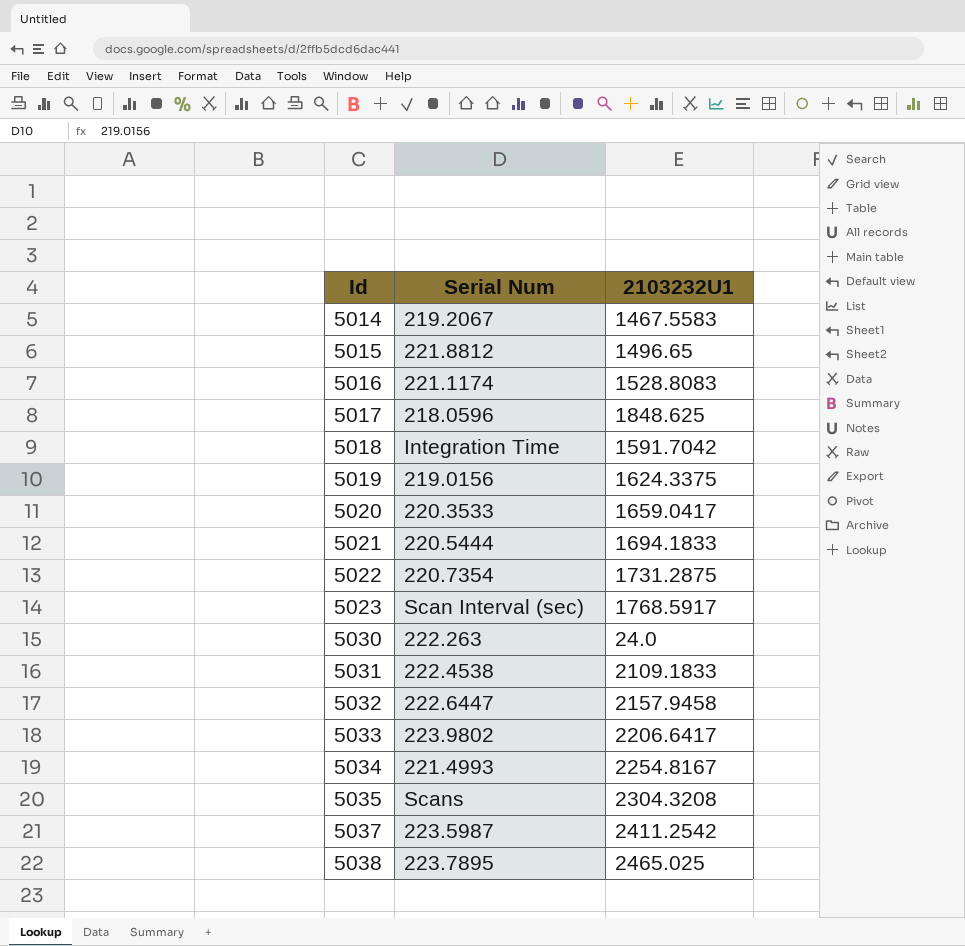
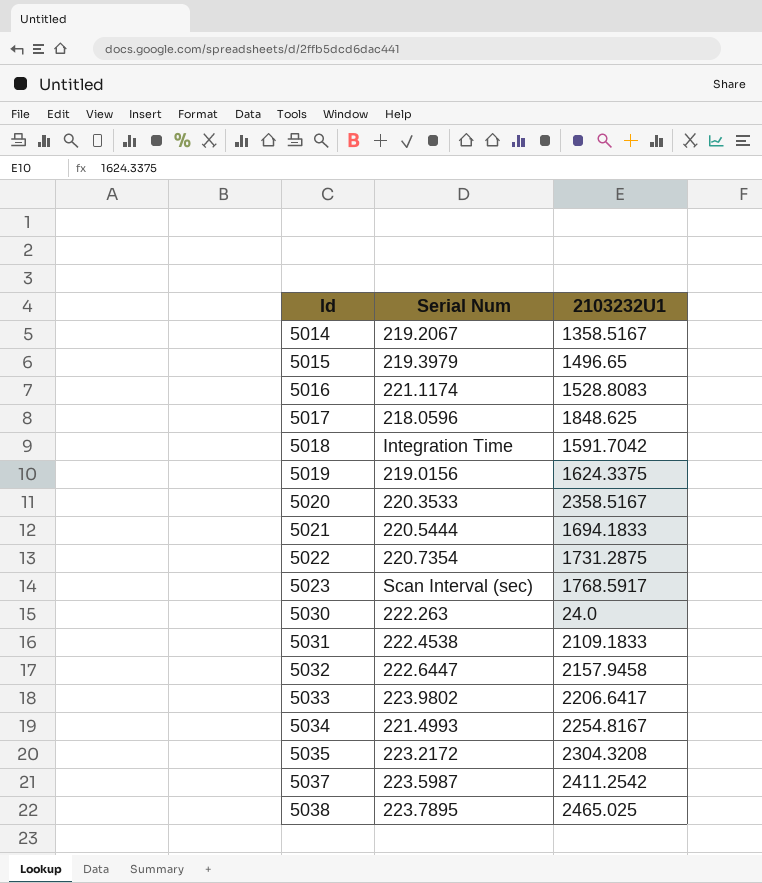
5014 | 2103232U1: 1467.5583 -> 1358.5167
5015 | Serial Num: 221.8812 -> 219.3979
5020 | 2103232U1: 1659.0417 -> 2358.5167
5035 | Serial Num: Scans -> 223.2172

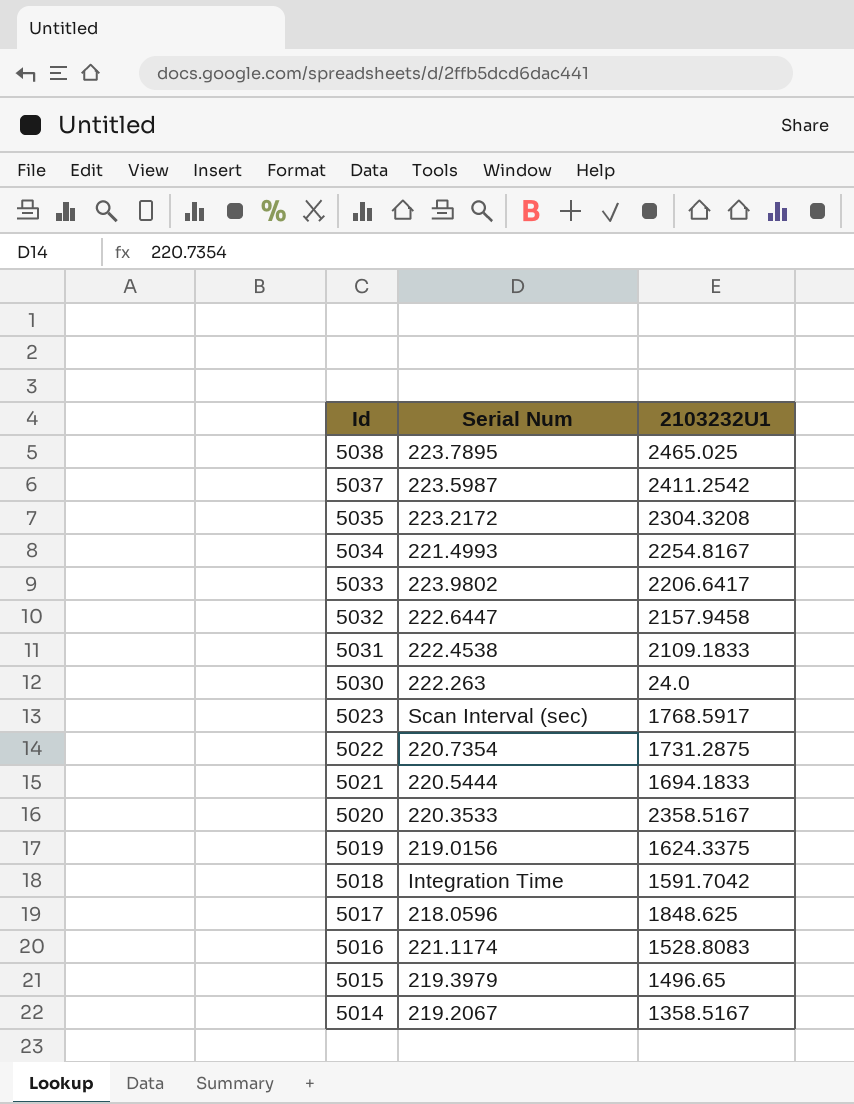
row order: Id ascending -> Id descending

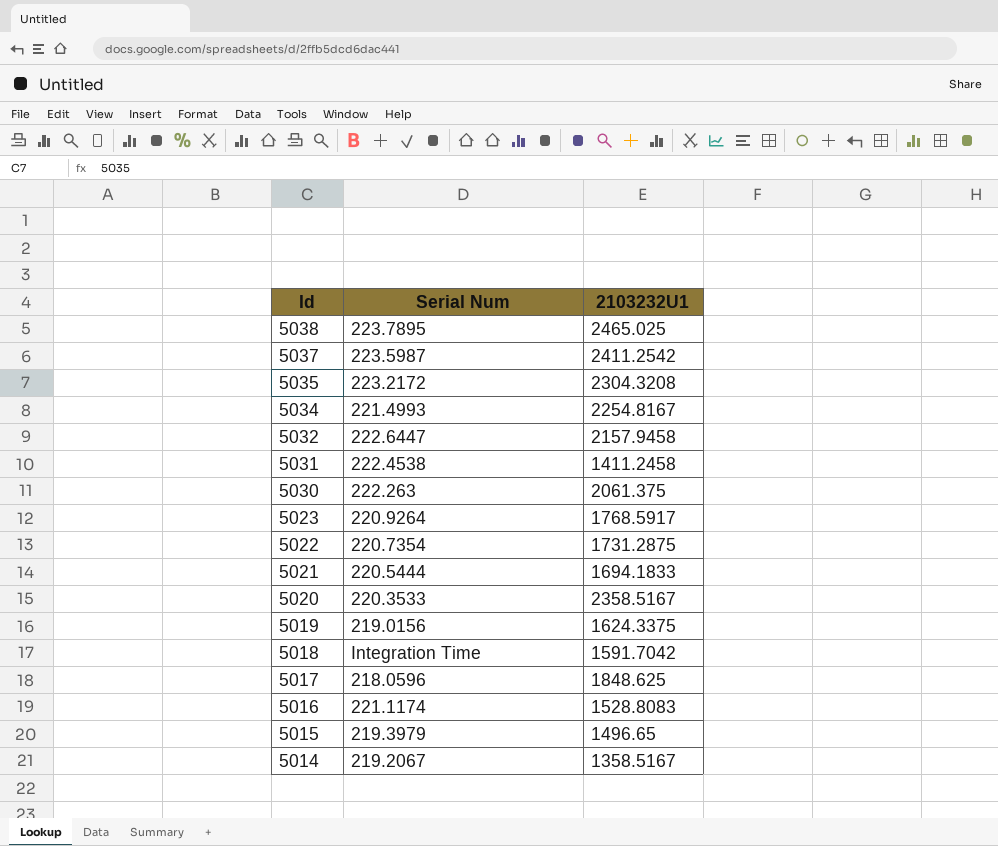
row 5033: 223.9802 | 2206.6417 -> none
5031 | 2103232U1: 2109.1833 -> 1411.2458
5030 | 2103232U1: 24.0 -> 2061.375
5023 | Serial Num: Scan Interval (sec) -> 220.9264

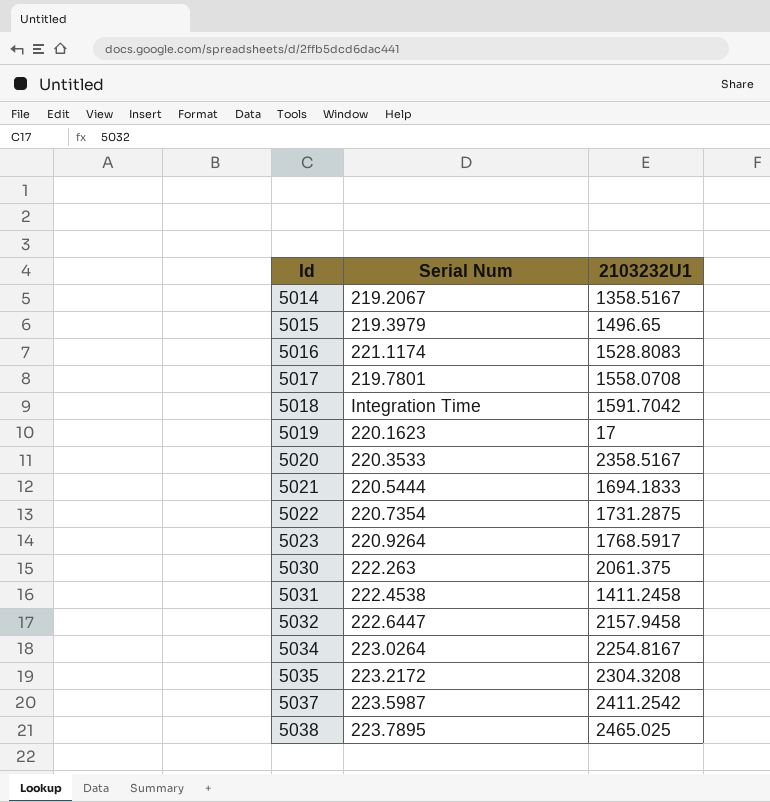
row order: Id descending -> Id ascending
5017 | Serial Num: 218.0596 -> 219.7801
5017 | 2103232U1: 1848.625 -> 1558.0708
5019 | Serial Num: 219.0156 -> 220.1623
5019 | 2103232U1: 1624.3375 -> 17
5034 | Serial Num: 221.4993 -> 223.0264

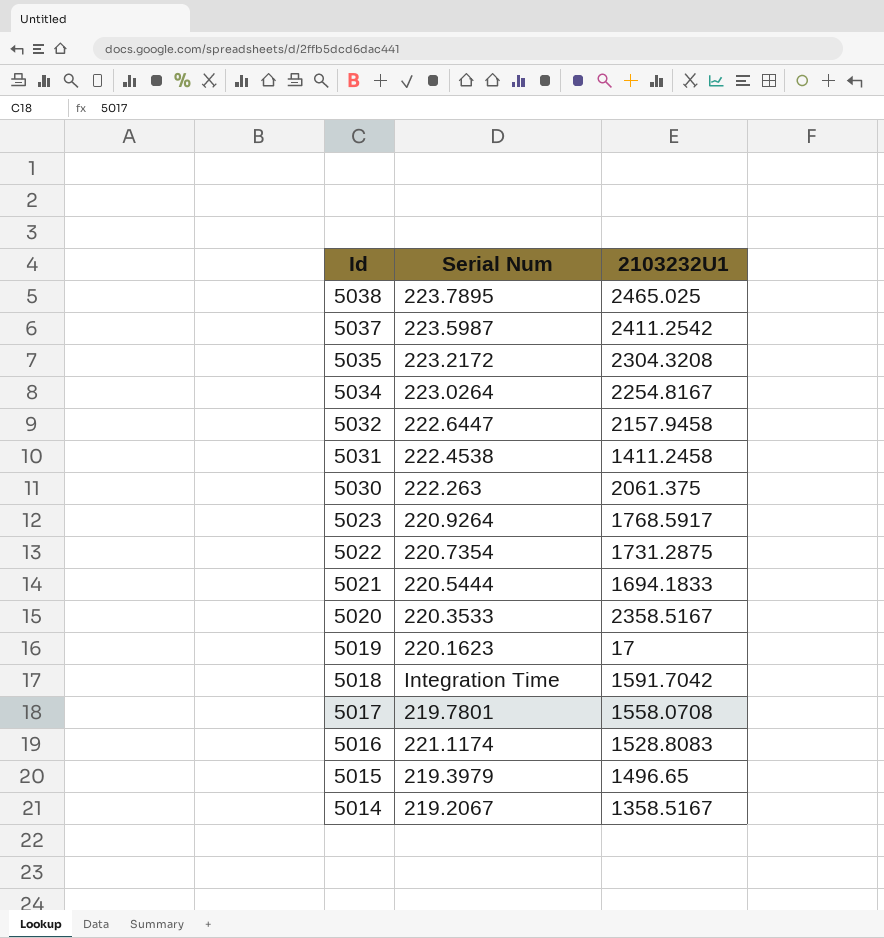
row order: Id ascending -> Id descending

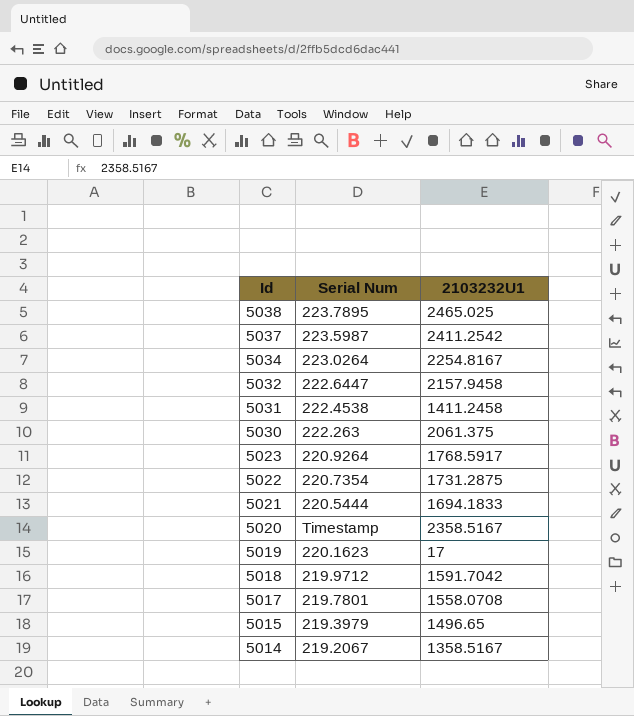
row 5035: 223.2172 | 2304.3208 -> none
row 5016: 221.1174 | 1528.8083 -> none
5020 | Serial Num: 220.3533 -> Timestamp
5018 | Serial Num: Integration Time -> 219.9712

